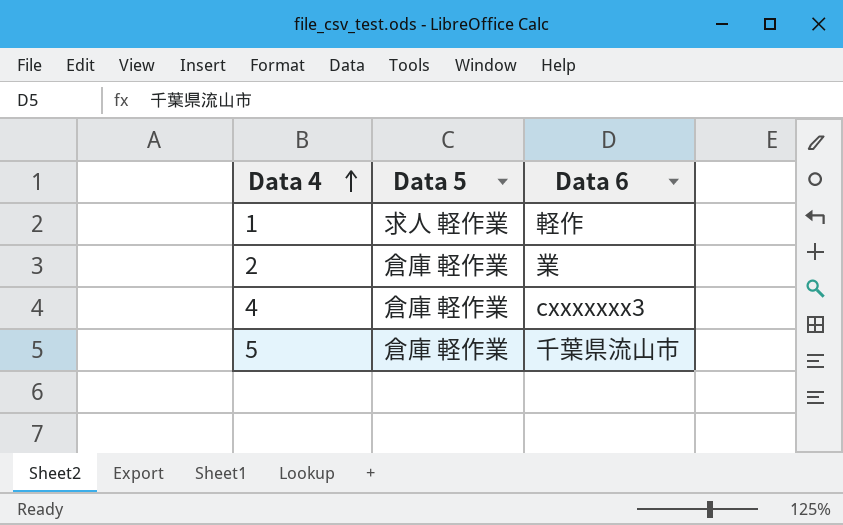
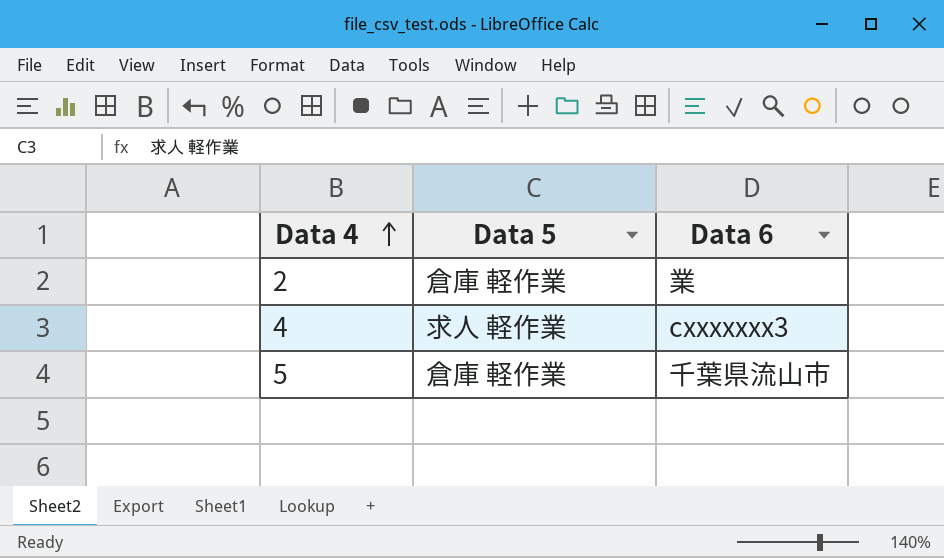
row 1: 求人 軽作業 | 軽作 -> none
4 | Data 5: 倉庫 軽作業 -> 求人 軽作業

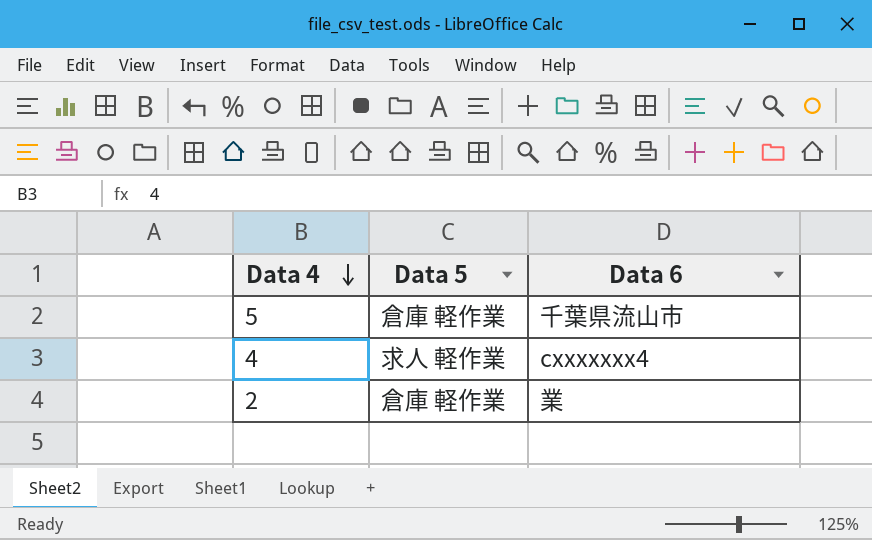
row order: Data 4 ascending -> Data 4 descending
4 | Data 6: cxxxxxxx3 -> cxxxxxxx4

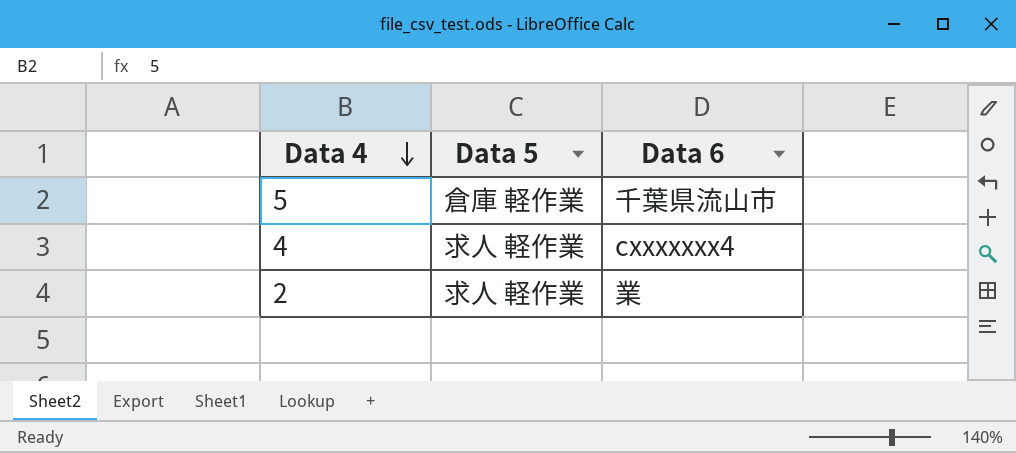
2 | Data 5: 倉庫 軽作業 -> 求人 軽作業

